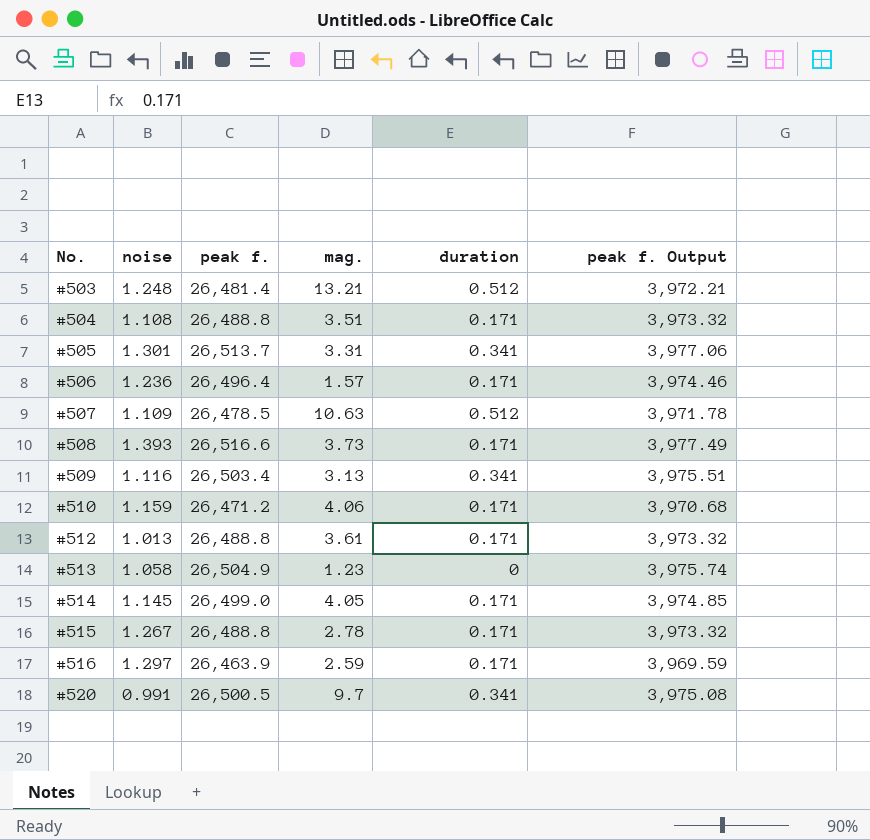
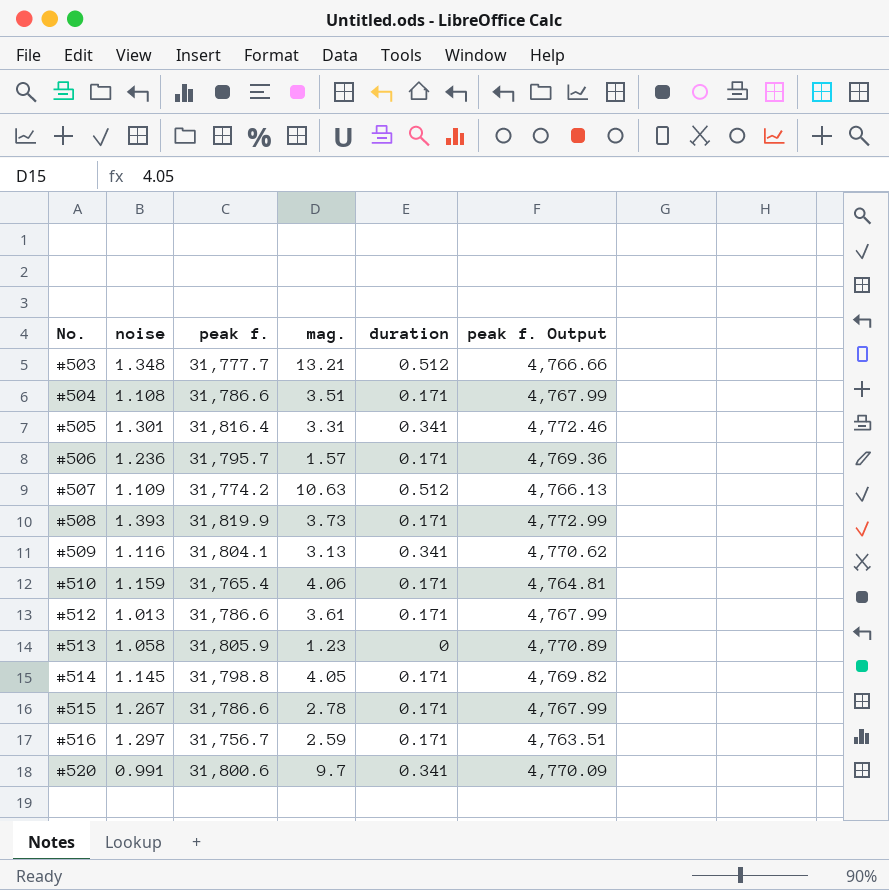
#503 | noise: 1.248 -> 1.348
#503 | peak f.: 26,481.4 -> 31,777.7
#503 | peak f. Output: 3,972.21 -> 4,766.66
#504 | peak f.: 26,488.8 -> 31,786.6
#504 | peak f. Output: 3,973.32 -> 4,767.99
#505 | peak f.: 26,513.7 -> 31,816.4
#505 | peak f. Output: 3,977.06 -> 4,772.46
#506 | peak f.: 26,496.4 -> 31,795.7
#506 | peak f. Output: 3,974.46 -> 4,769.36
#507 | peak f.: 26,478.5 -> 31,774.2
#507 | peak f. Output: 3,971.78 -> 4,766.13
#508 | peak f.: 26,516.6 -> 31,819.9
#508 | peak f. Output: 3,977.49 -> 4,772.99
#509 | peak f.: 26,503.4 -> 31,804.1
#509 | peak f. Output: 3,975.51 -> 4,770.62
#510 | peak f.: 26,471.2 -> 31,765.4
#510 | peak f. Output: 3,970.68 -> 4,764.81
#512 | peak f.: 26,488.8 -> 31,786.6
#512 | peak f. Output: 3,973.32 -> 4,767.99
#513 | peak f.: 26,504.9 -> 31,805.9
#513 | peak f. Output: 3,975.74 -> 4,770.89
#514 | peak f.: 26,499.0 -> 31,798.8
#514 | peak f. Output: 3,974.85 -> 4,769.82
#515 | peak f.: 26,488.8 -> 31,786.6
#515 | peak f. Output: 3,973.32 -> 4,767.99
#516 | peak f.: 26,463.9 -> 31,756.7
#516 | peak f. Output: 3,969.59 -> 4,763.51
#520 | peak f.: 26,500.5 -> 31,800.6
#520 | peak f. Output: 3,975.08 -> 4,770.09

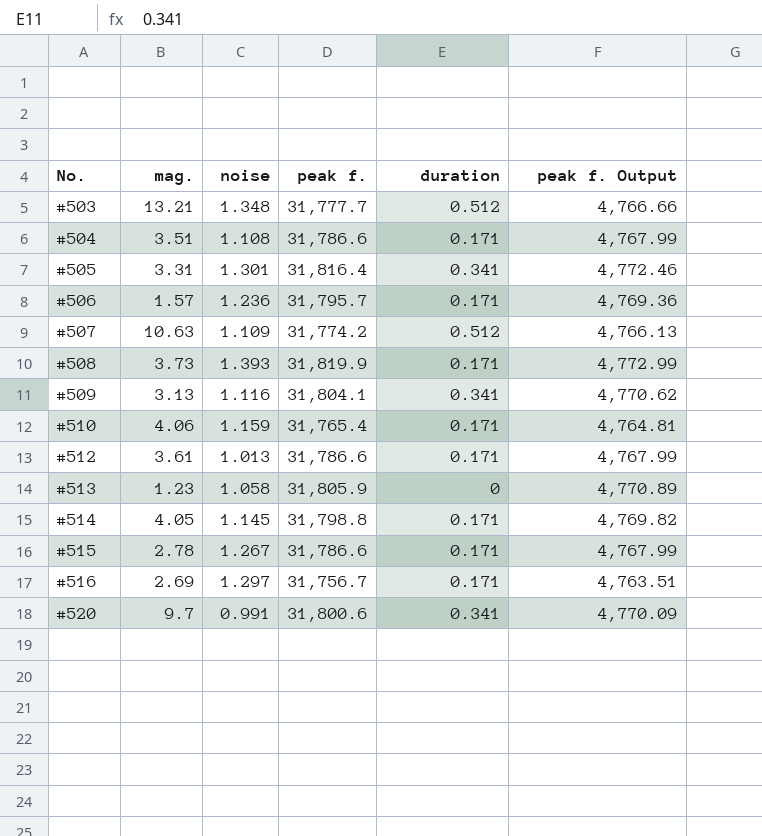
column mag. | position: 4 -> 2
#516 | mag.: 2.59 -> 2.69

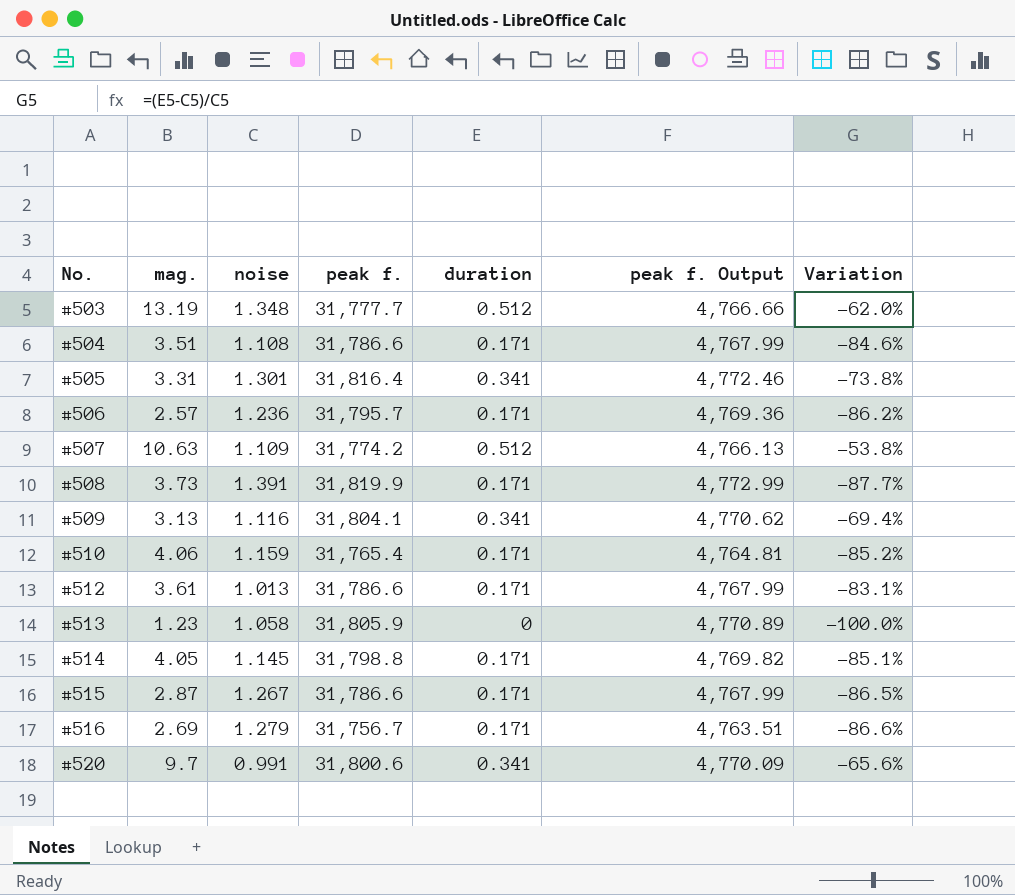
column Variation | formula: none -> ([duration] - [noise]) / [noise]
#503 | mag.: 13.21 -> 13.19
#506 | mag.: 1.57 -> 2.57
#508 | noise: 1.393 -> 1.391
#515 | mag.: 2.78 -> 2.87
#516 | noise: 1.297 -> 1.279

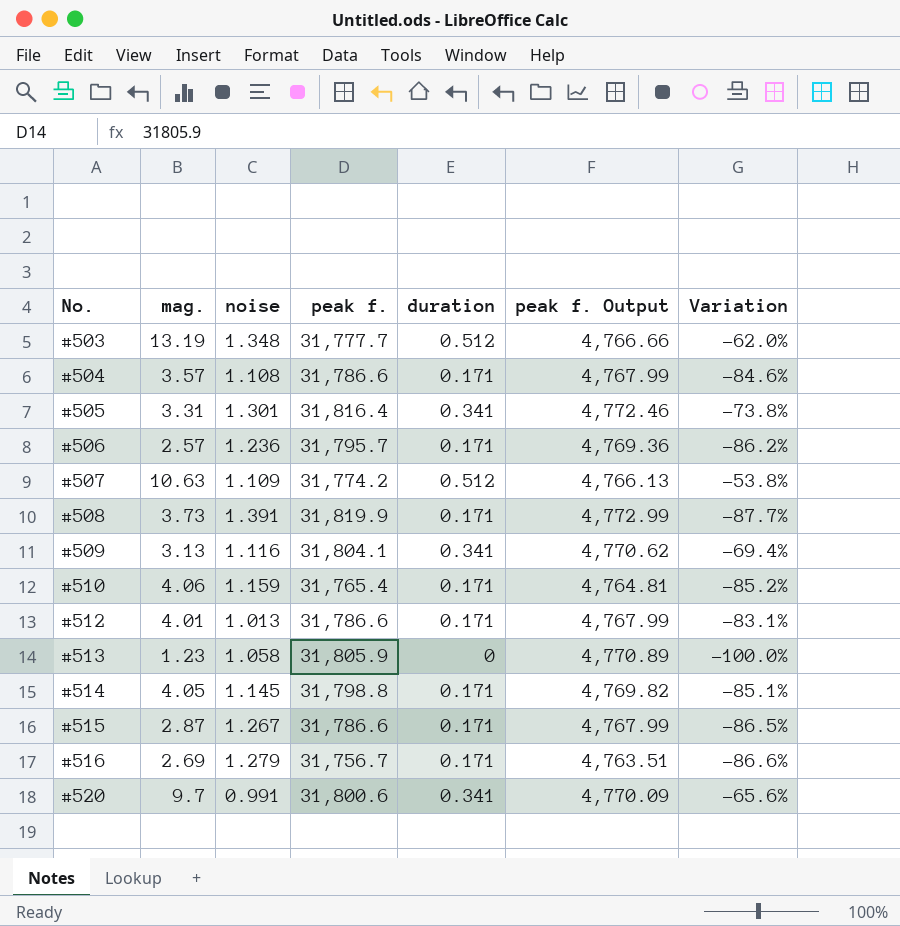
#504 | mag.: 3.51 -> 3.57
#512 | mag.: 3.61 -> 4.01

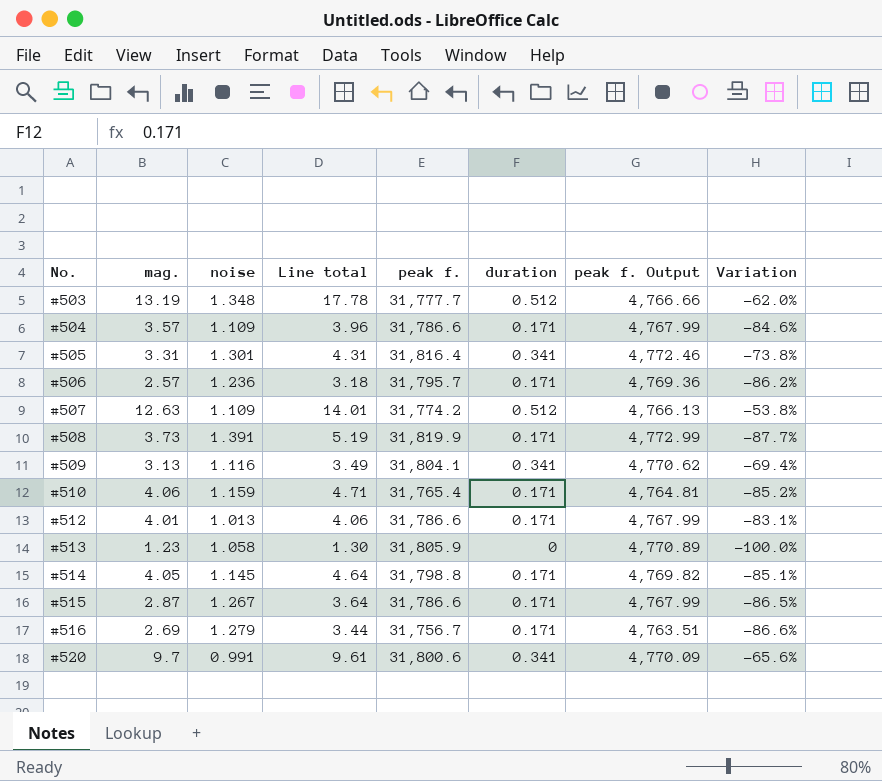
column Line total | formula: none -> [mag.] * [noise]
#504 | noise: 1.108 -> 1.109
#507 | mag.: 10.63 -> 12.63

